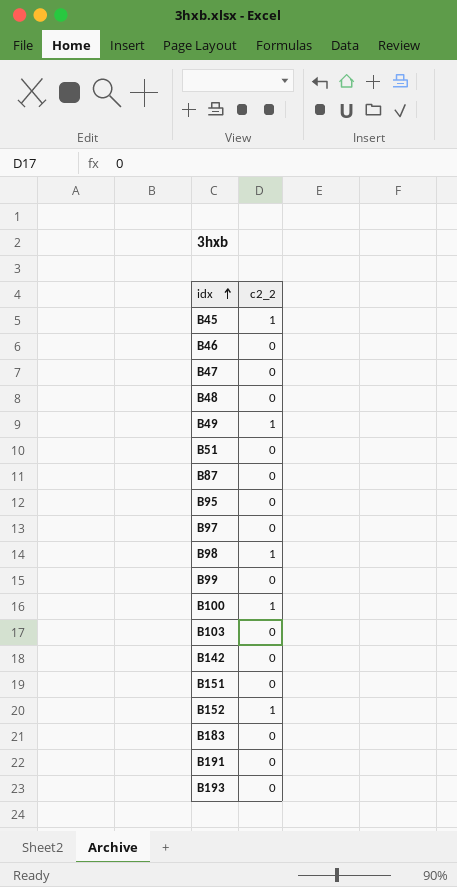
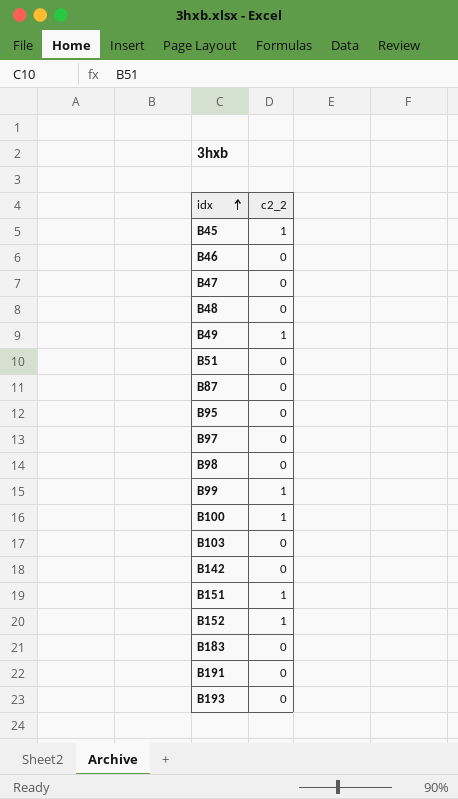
B98 | c2_2: 1 -> 0
B99 | c2_2: 0 -> 1
B151 | c2_2: 0 -> 1

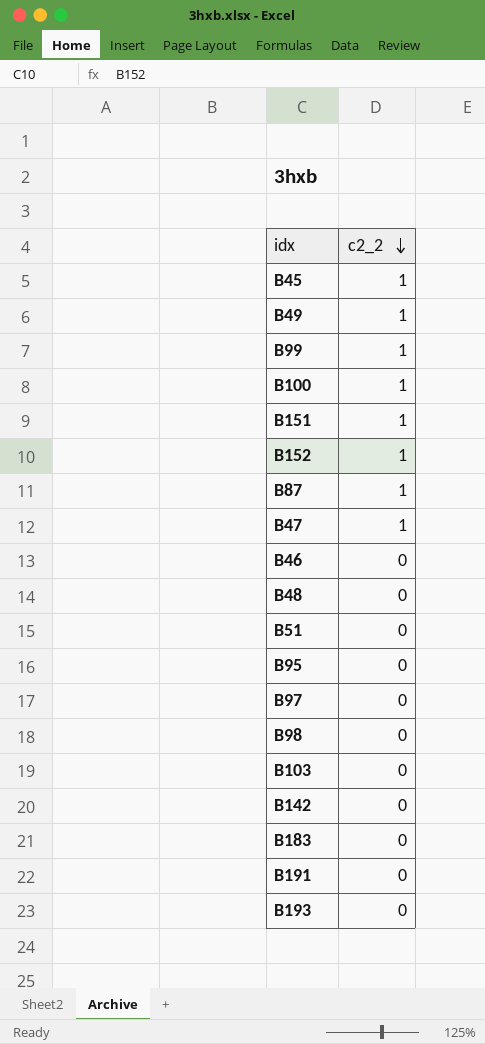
row order: idx ascending -> c2_2 descending
B87 | c2_2: 0 -> 1
B47 | c2_2: 0 -> 1

